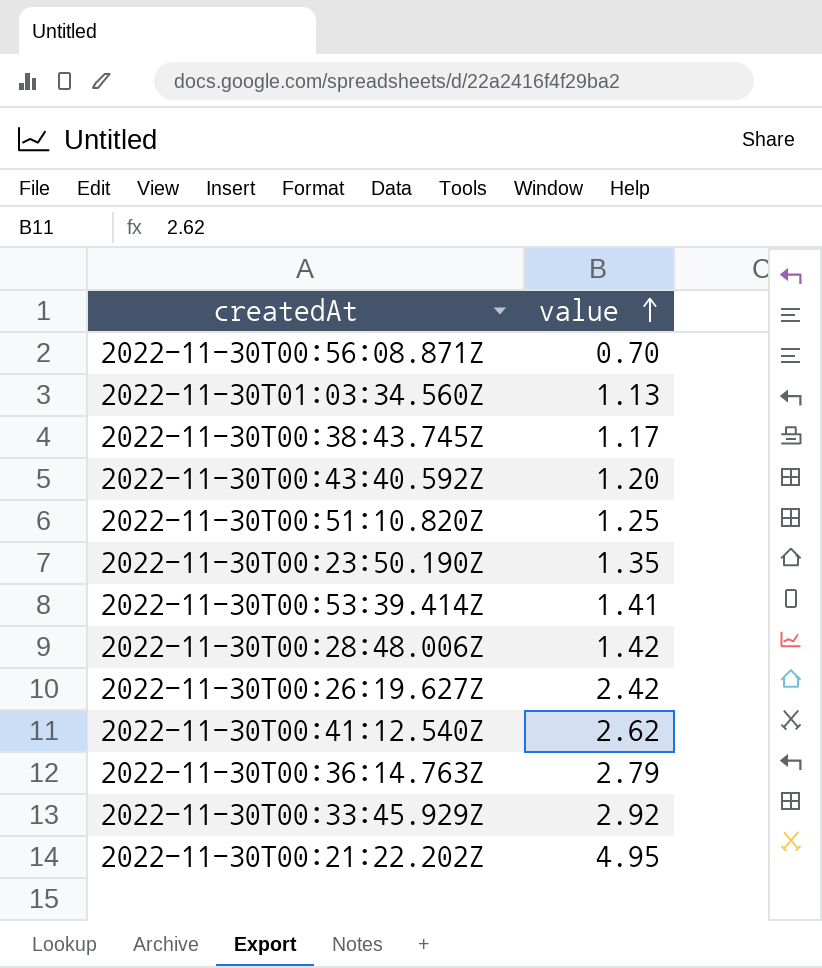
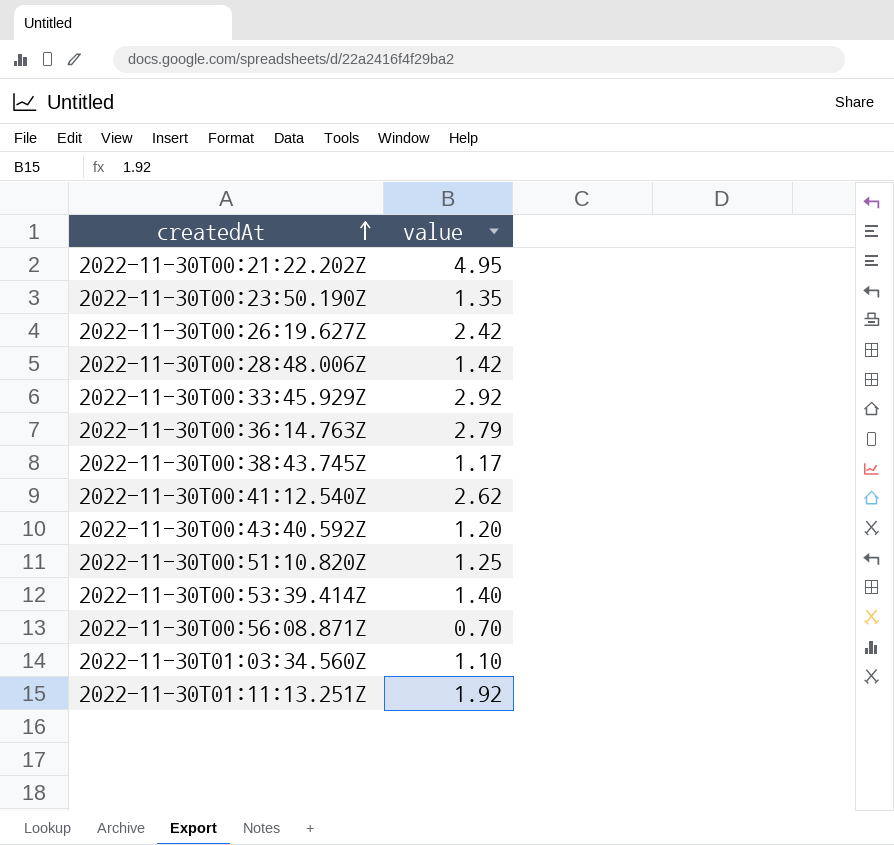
row order: value ascending -> createdAt ascending
2022-11-30T00:53:39.414Z | value: 1.41 -> 1.40
2022-11-30T01:03:34.560Z | value: 1.13 -> 1.10
row 2022-11-30T01:11:13.251Z: none -> 1.92

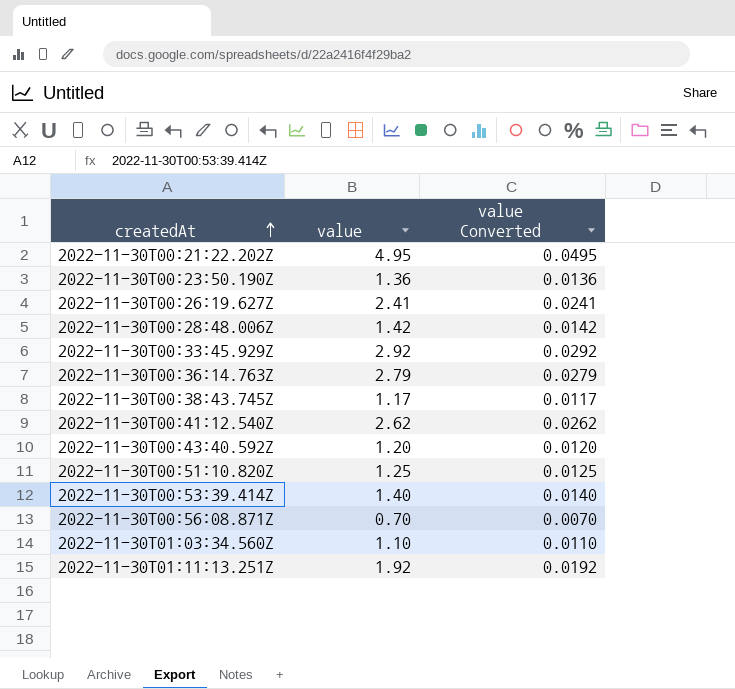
column value Converted | formula: none -> [value] * 0.01
2022-11-30T00:23:50.190Z | value: 1.35 -> 1.36
2022-11-30T00:26:19.627Z | value: 2.42 -> 2.41

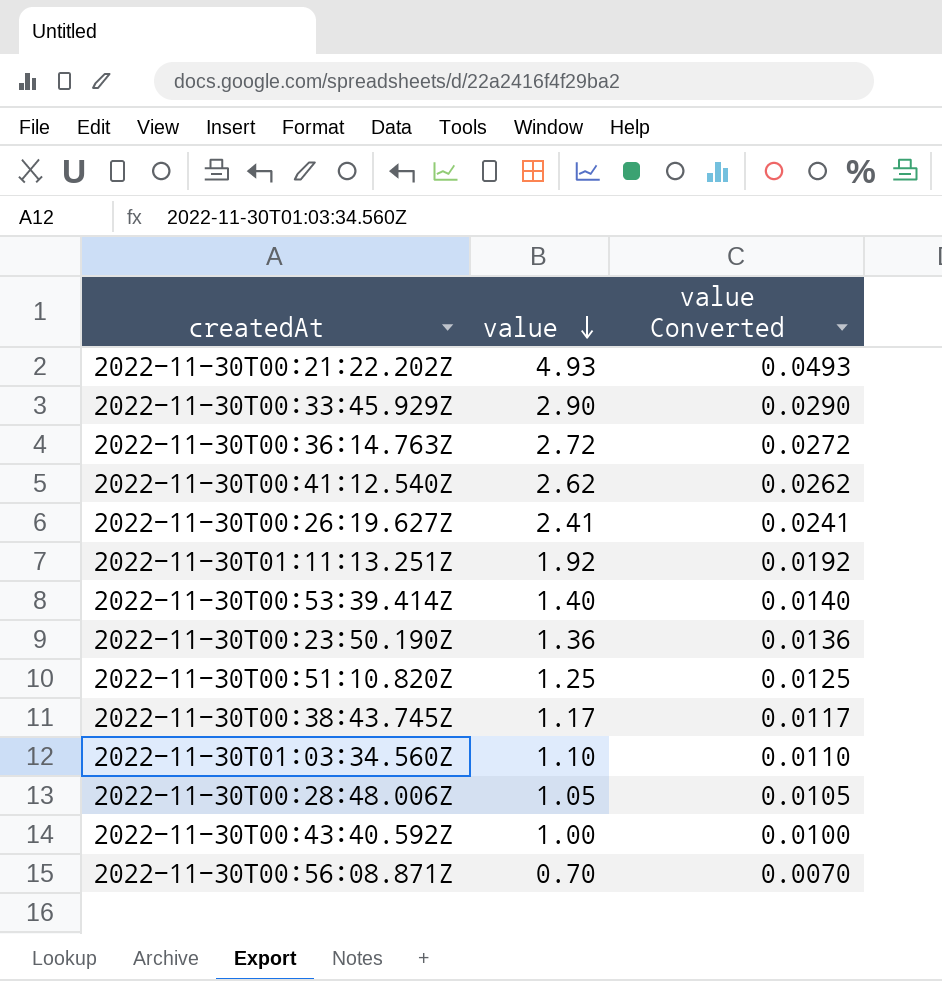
row order: createdAt ascending -> value descending
2022-11-30T00:21:22.202Z | value: 4.95 -> 4.93
2022-11-30T00:21:22.202Z | value Converted: 0.0495 -> 0.0493
2022-11-30T00:33:45.929Z | value: 2.92 -> 2.90
2022-11-30T00:33:45.929Z | value Converted: 0.0292 -> 0.0290
2022-11-30T00:36:14.763Z | value: 2.79 -> 2.72
2022-11-30T00:36:14.763Z | value Converted: 0.0279 -> 0.0272
2022-11-30T00:28:48.006Z | value: 1.42 -> 1.05
2022-11-30T00:28:48.006Z | value Converted: 0.0142 -> 0.0105
2022-11-30T00:43:40.592Z | value: 1.20 -> 1.00
2022-11-30T00:43:40.592Z | value Converted: 0.0120 -> 0.0100

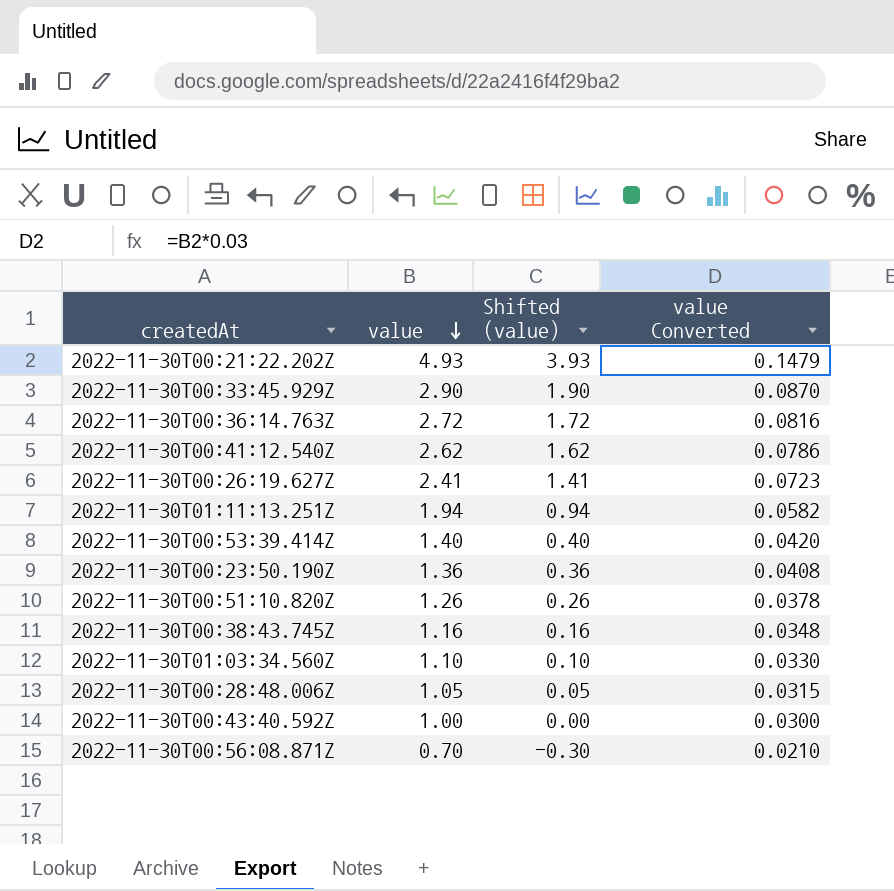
column Shifted (value) | formula: none -> [value] - 1
column value Converted | formula: [value] * 0.01 -> [value] * 0.03
2022-11-30T01:11:13.251Z | value: 1.92 -> 1.94
2022-11-30T00:51:10.820Z | value: 1.25 -> 1.26
2022-11-30T00:38:43.745Z | value: 1.17 -> 1.16

